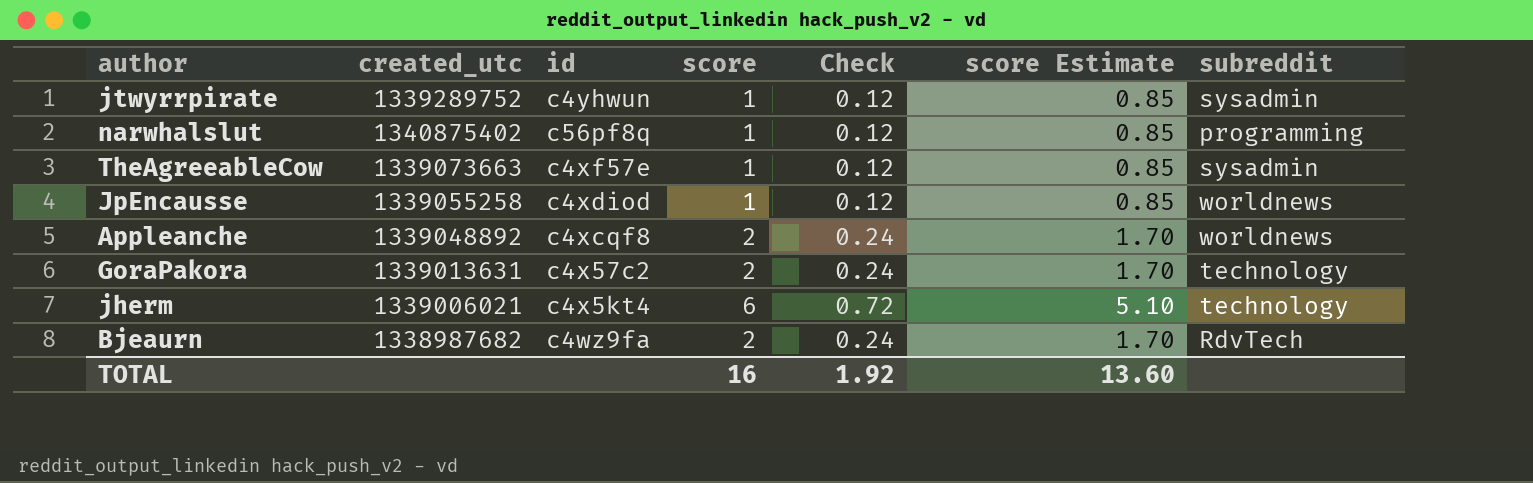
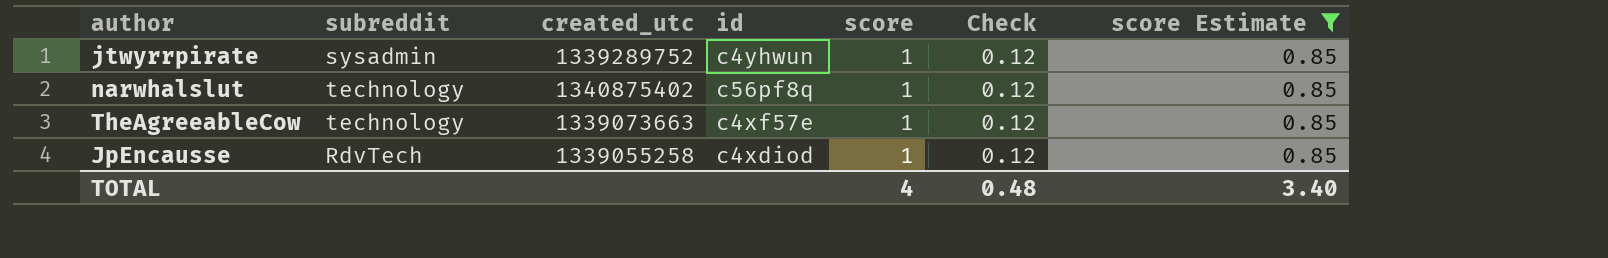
filter: none -> score Estimate = 0.85
column subreddit | position: 7 -> 2
narwhalslut | subreddit: programming -> technology
TheAgreeableCow | subreddit: sysadmin -> technology
JpEncausse | subreddit: worldnews -> RdvTech
TOTAL | score: 16 -> 4
TOTAL | Check: 1.92 -> 0.48
TOTAL | score Estimate: 13.60 -> 3.40

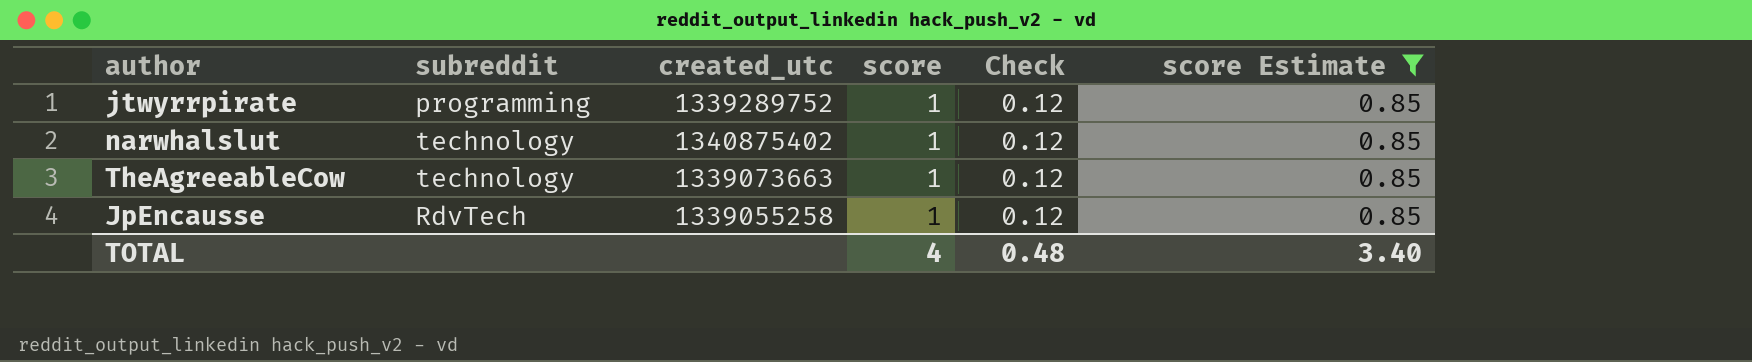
column id | position: 4 -> none
jtwyrrpirate | subreddit: sysadmin -> programming

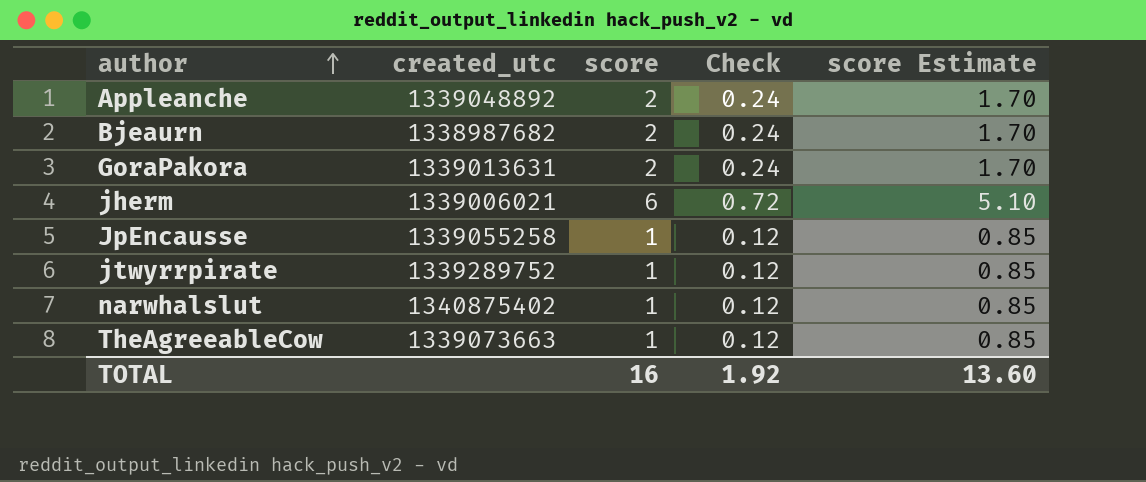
filter: score Estimate = 0.85 -> none
row order: none -> author ascending
column subreddit | position: 2 -> none
TOTAL | score: 4 -> 16
TOTAL | Check: 0.48 -> 1.92
TOTAL | score Estimate: 3.40 -> 13.60

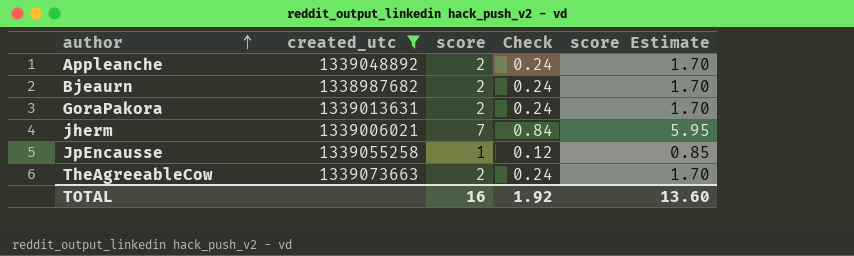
filter: none -> created_utc <= 1339073663
jherm | score: 6 -> 7
jherm | Check: 0.72 -> 0.84
jherm | score Estimate: 5.10 -> 5.95
TheAgreeableCow | score: 1 -> 2
TheAgreeableCow | Check: 0.12 -> 0.24
TheAgreeableCow | score Estimate: 0.85 -> 1.70

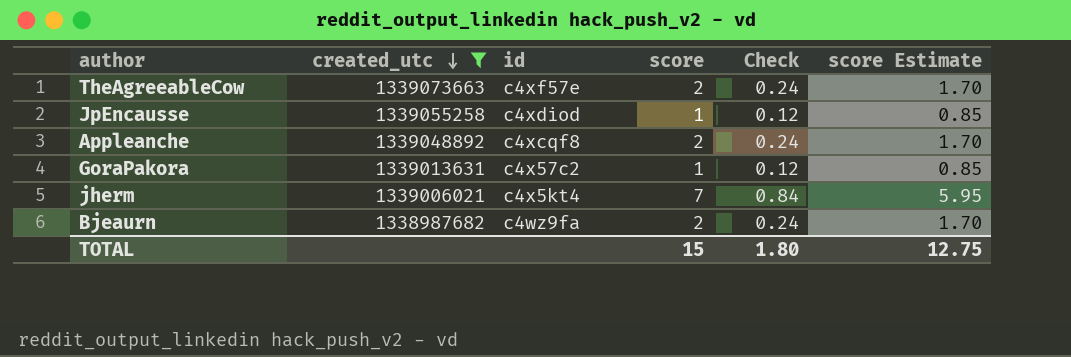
row order: author ascending -> created_utc descending
column id | position: none -> 3
GoraPakora | score: 2 -> 1
GoraPakora | Check: 0.24 -> 0.12
GoraPakora | score Estimate: 1.70 -> 0.85
TOTAL | score: 16 -> 15
TOTAL | Check: 1.92 -> 1.80
TOTAL | score Estimate: 13.60 -> 12.75

